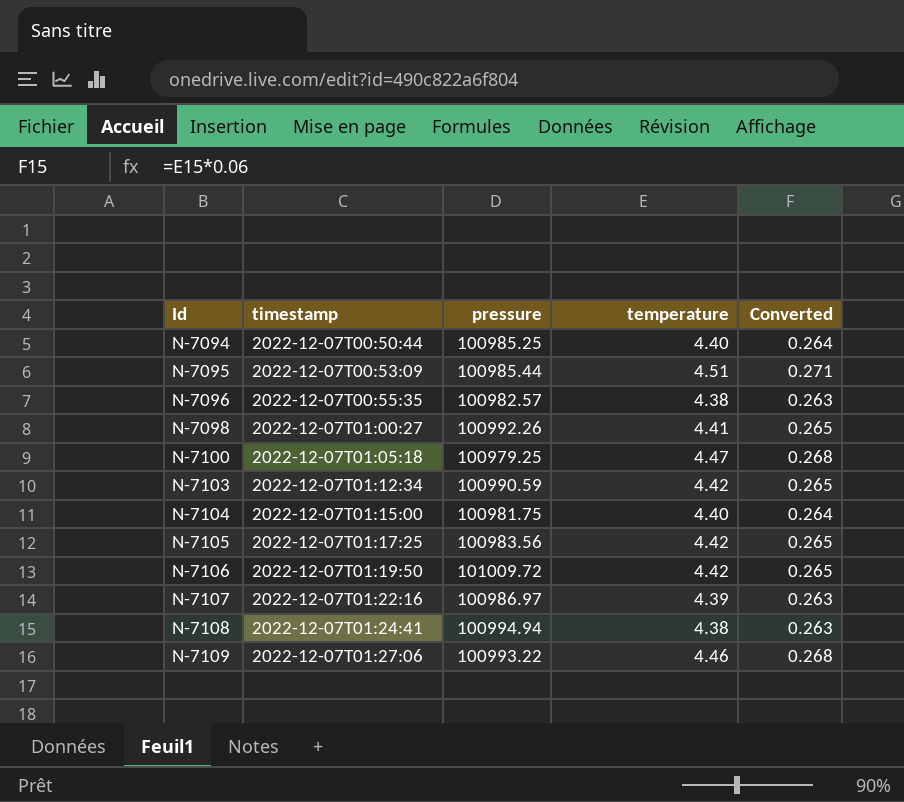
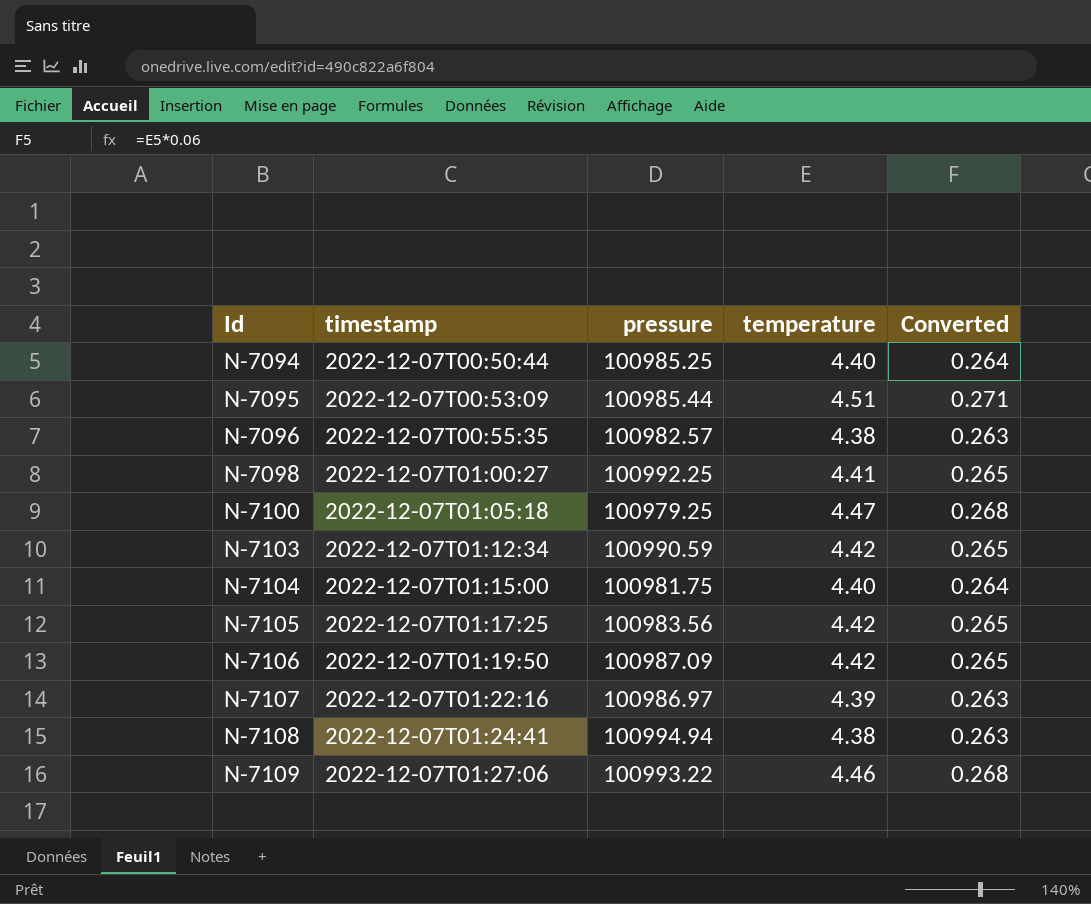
N-7098 | pressure: 100992.26 -> 100992.25
N-7106 | pressure: 101009.72 -> 100987.09

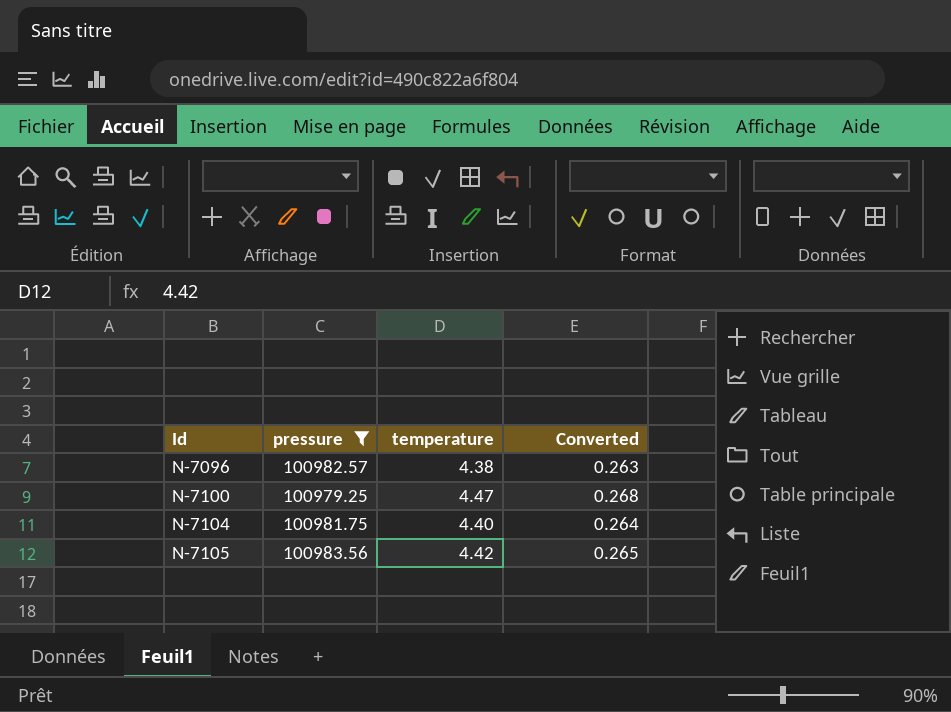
filter: none -> pressure <= 100983.56
column timestamp | position: 2 -> none

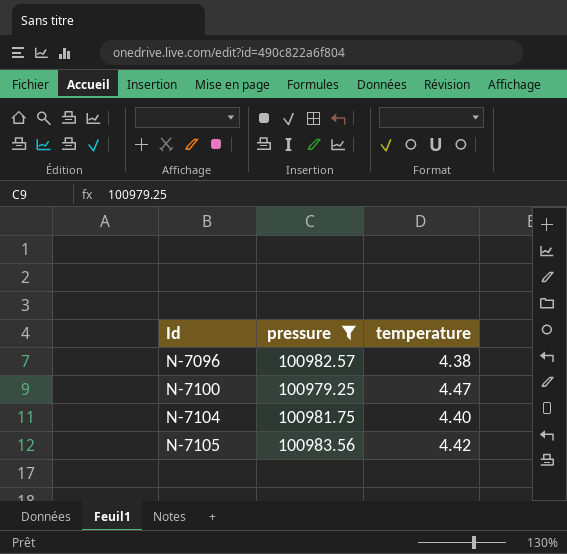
column Converted | formula: [temperature] * 0.06 -> none

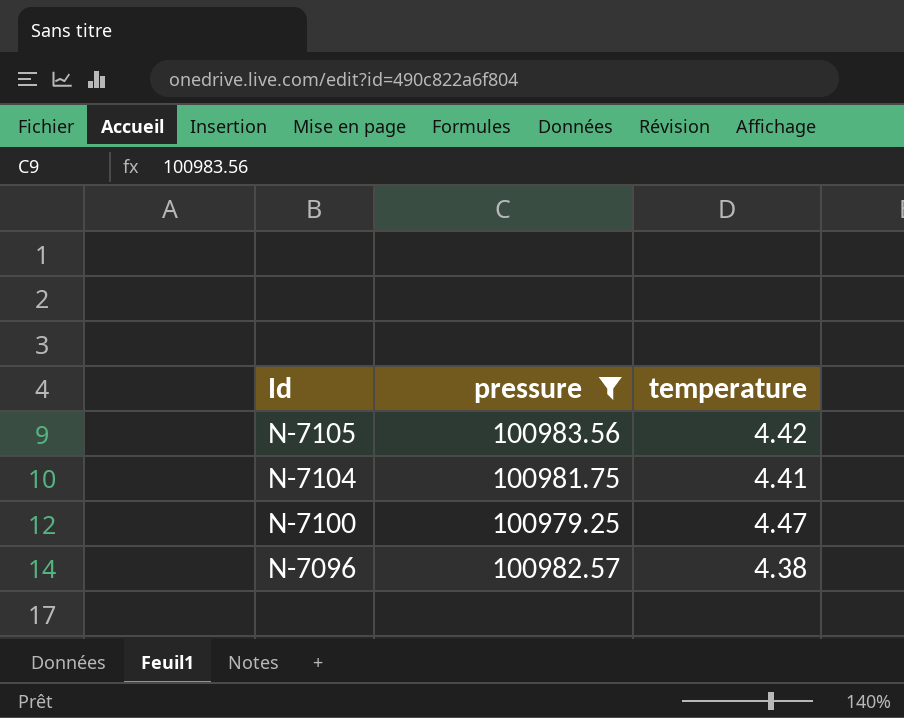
row order: Id ascending -> Id descending
N-7104 | temperature: 4.40 -> 4.41

